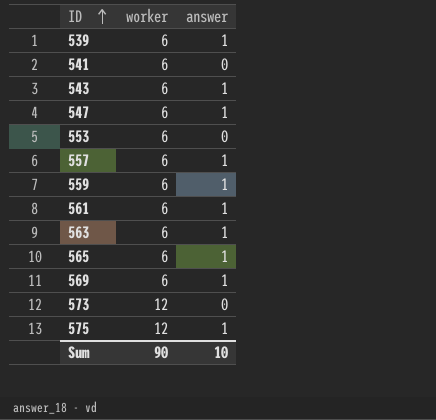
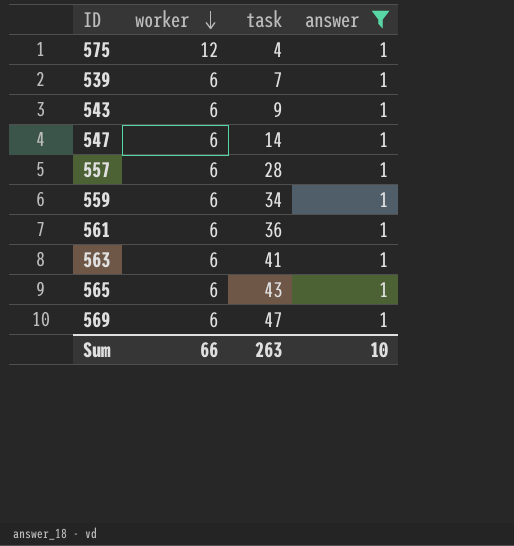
filter: none -> answer = 1
row order: ID ascending -> worker descending
column task | position: none -> 3
Sum | worker: 90 -> 66

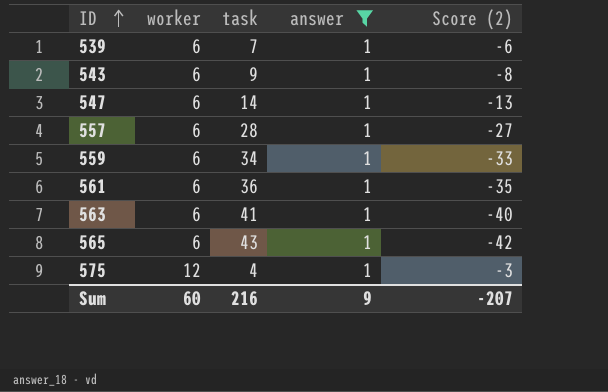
row order: worker descending -> ID ascending
column Score (2) | formula: none -> [answer] - [task]
row 569: 6 | 47 | 1 -> none
Sum | worker: 66 -> 60
Sum | task: 263 -> 216
Sum | answer: 10 -> 9

